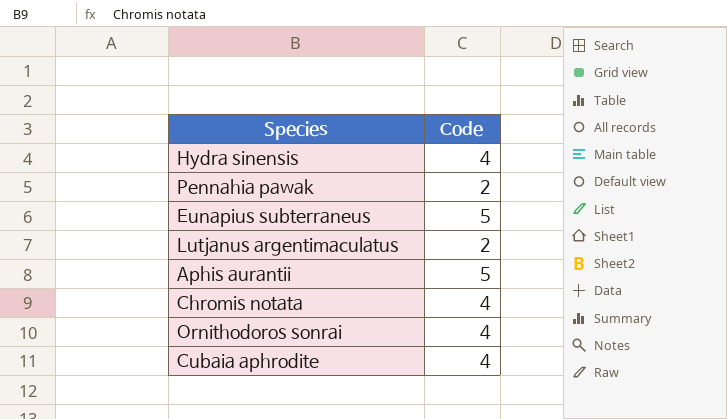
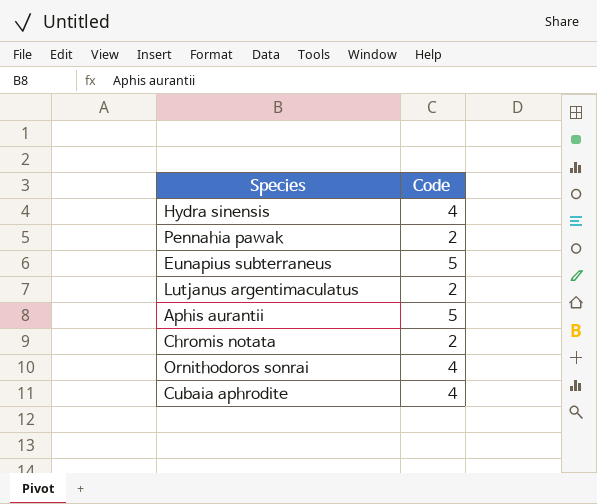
Chromis notata | Code: 4 -> 2

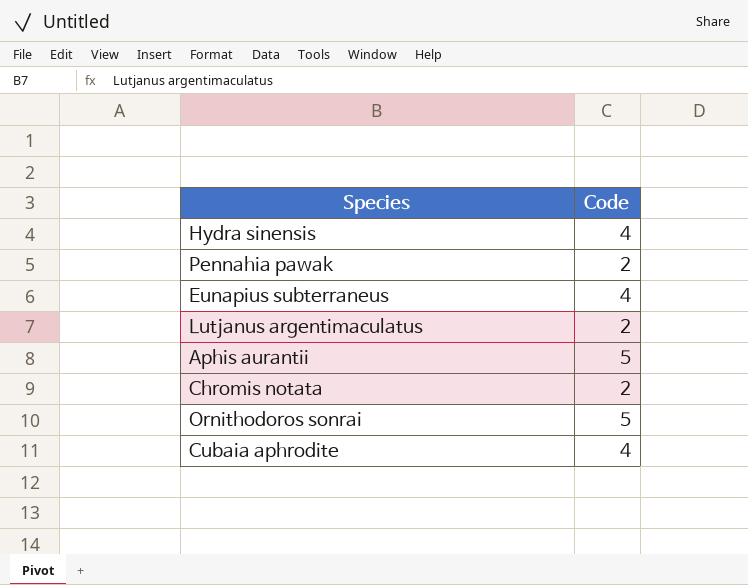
Eunapius subterraneus | Code: 5 -> 4
Ornithodoros sonrai | Code: 4 -> 5

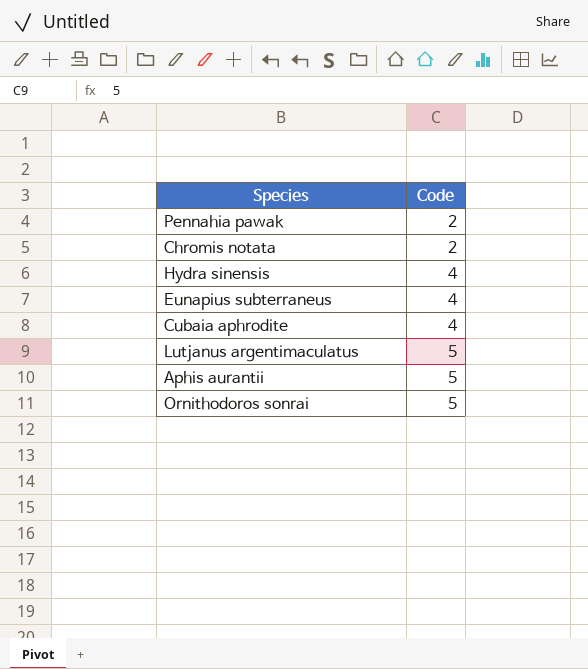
row order: none -> Code ascending
Lutjanus argentimaculatus | Code: 2 -> 5

